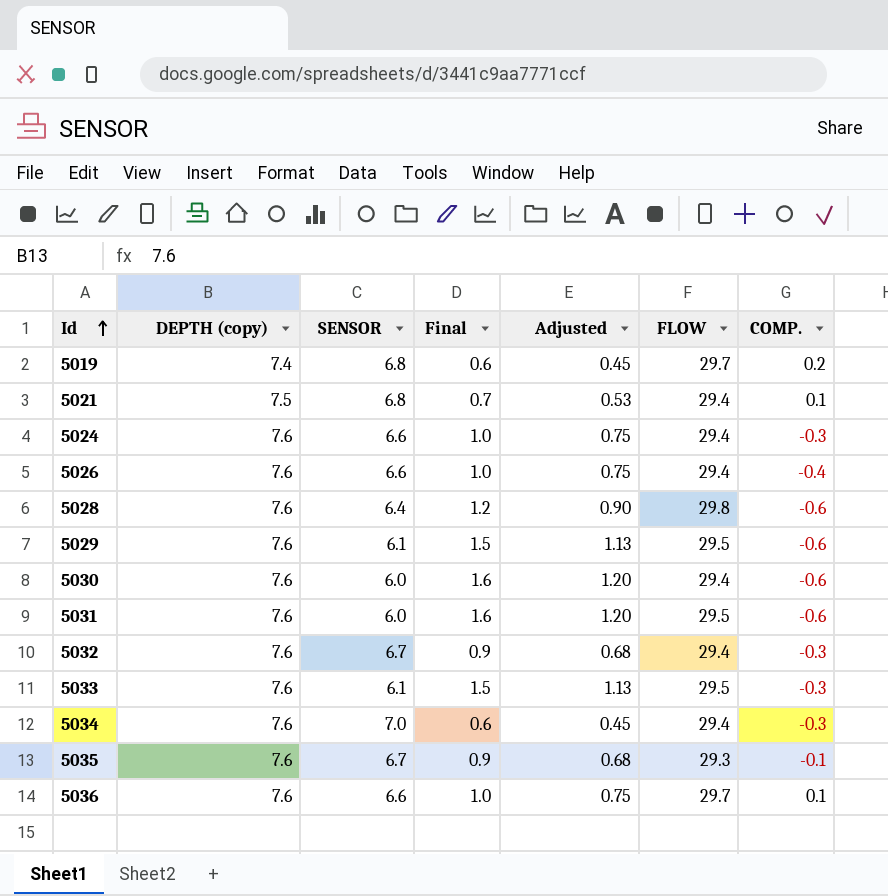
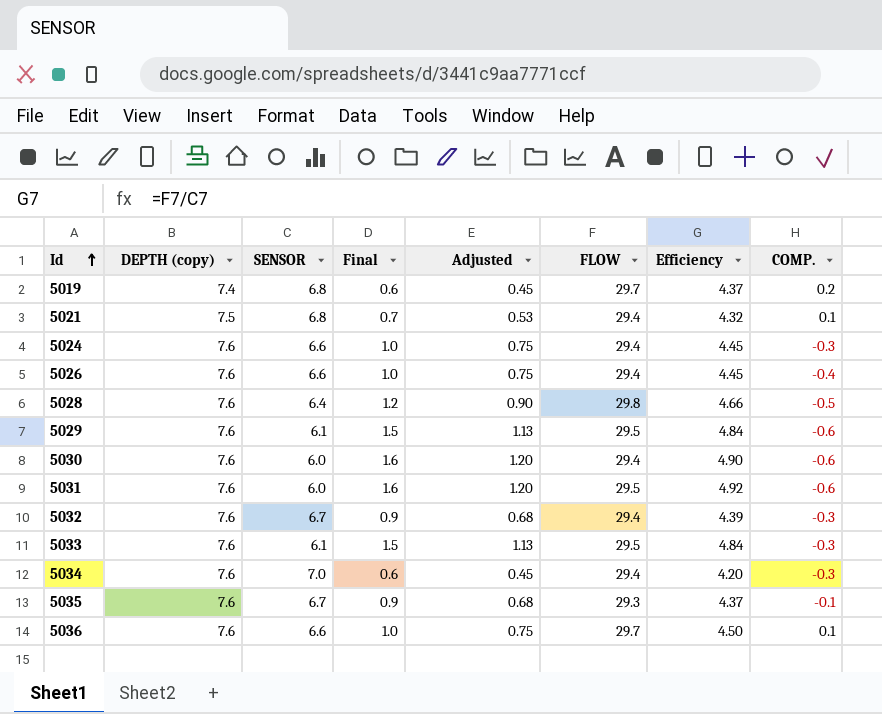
column Efficiency | formula: none -> [FLOW] / [SENSOR]
5028 | COMP.: -0.6 -> -0.5

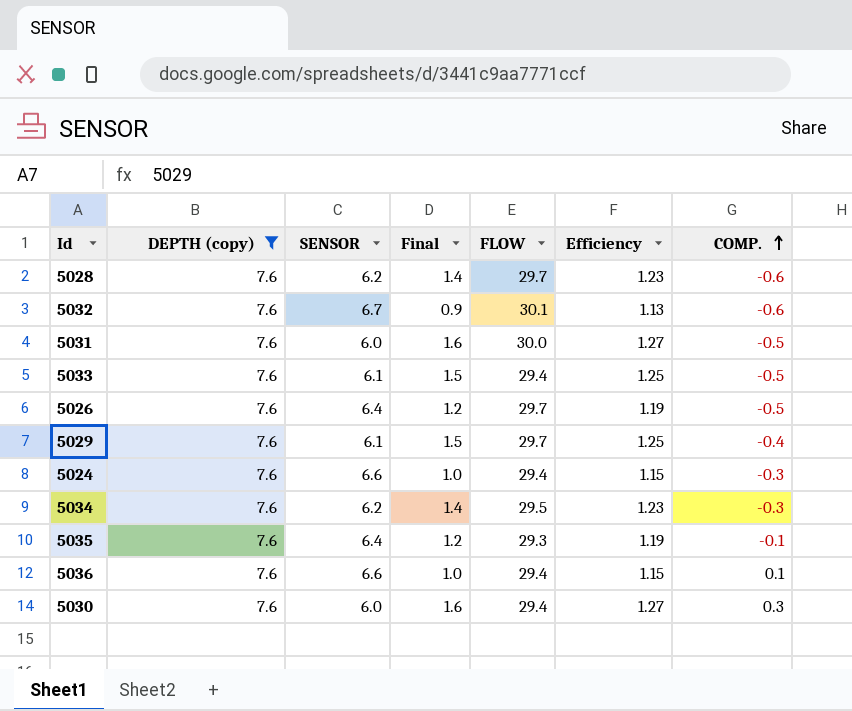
filter: none -> DEPTH (copy) = 7.6
row order: Id ascending -> COMP. ascending
column Adjusted | formula: [Final] * 0.75 -> none
column Efficiency | formula: [FLOW] / [SENSOR] -> [DEPTH (copy)] / [SENSOR]
5028 | SENSOR: 6.4 -> 6.2
5028 | Final: 1.2 -> 1.4
5028 | FLOW: 29.8 -> 29.7
5028 | COMP.: -0.5 -> -0.6
5032 | FLOW: 29.4 -> 30.1
5032 | COMP.: -0.3 -> -0.6
5031 | FLOW: 29.5 -> 30.0
5031 | COMP.: -0.6 -> -0.5
5033 | FLOW: 29.5 -> 29.4
5033 | COMP.: -0.3 -> -0.5
5026 | SENSOR: 6.6 -> 6.4
5026 | Final: 1.0 -> 1.2
5026 | FLOW: 29.4 -> 29.7
5026 | COMP.: -0.4 -> -0.5
5029 | FLOW: 29.5 -> 29.7
5029 | COMP.: -0.6 -> -0.4
5034 | SENSOR: 7.0 -> 6.2
5034 | Final: 0.6 -> 1.4
5034 | FLOW: 29.4 -> 29.5
5035 | SENSOR: 6.7 -> 6.4
5035 | Final: 0.9 -> 1.2
5036 | FLOW: 29.7 -> 29.4
5030 | COMP.: -0.6 -> 0.3

